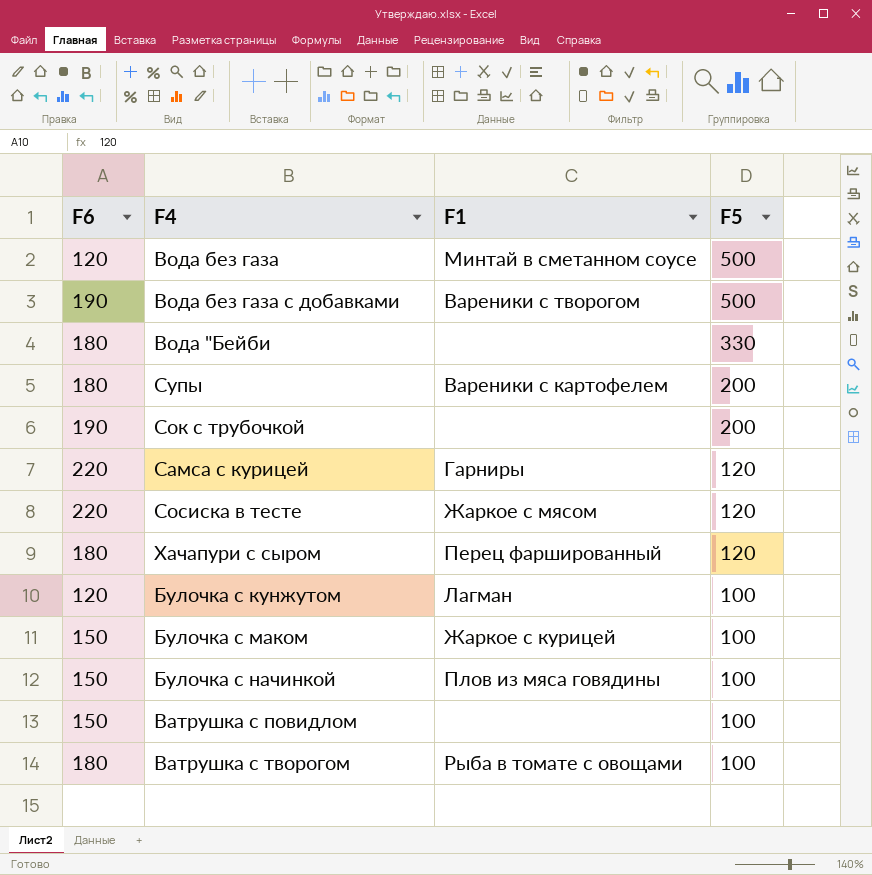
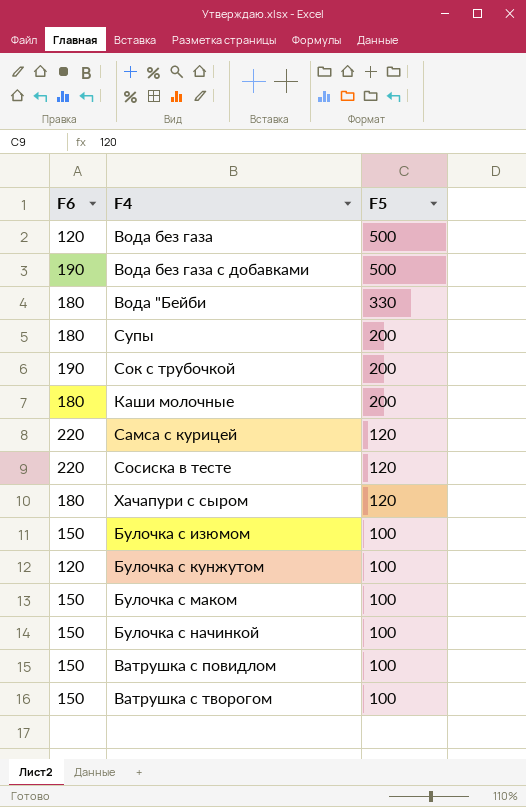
column F1 | position: 3 -> none
row Каши молочные: none -> 180 | 200
row Булочка с изюмом: none -> 150 | 100
Ватрушка с творогом | F6: 180 -> 150

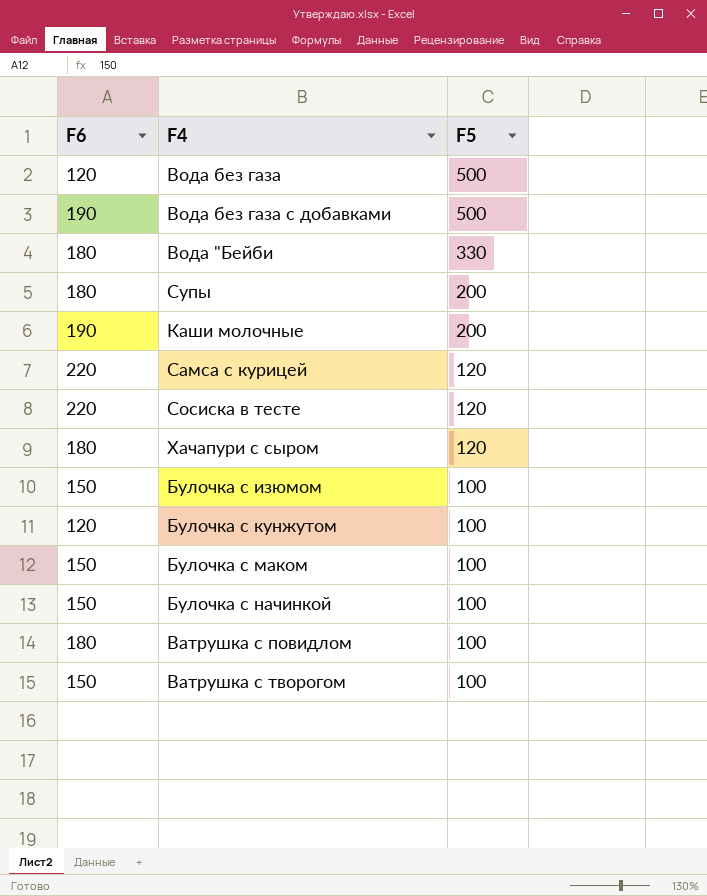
row Сок с трубочкой: 190 | 200 -> none
Каши молочные | F6: 180 -> 190
Ватрушка с повидлом | F6: 150 -> 180

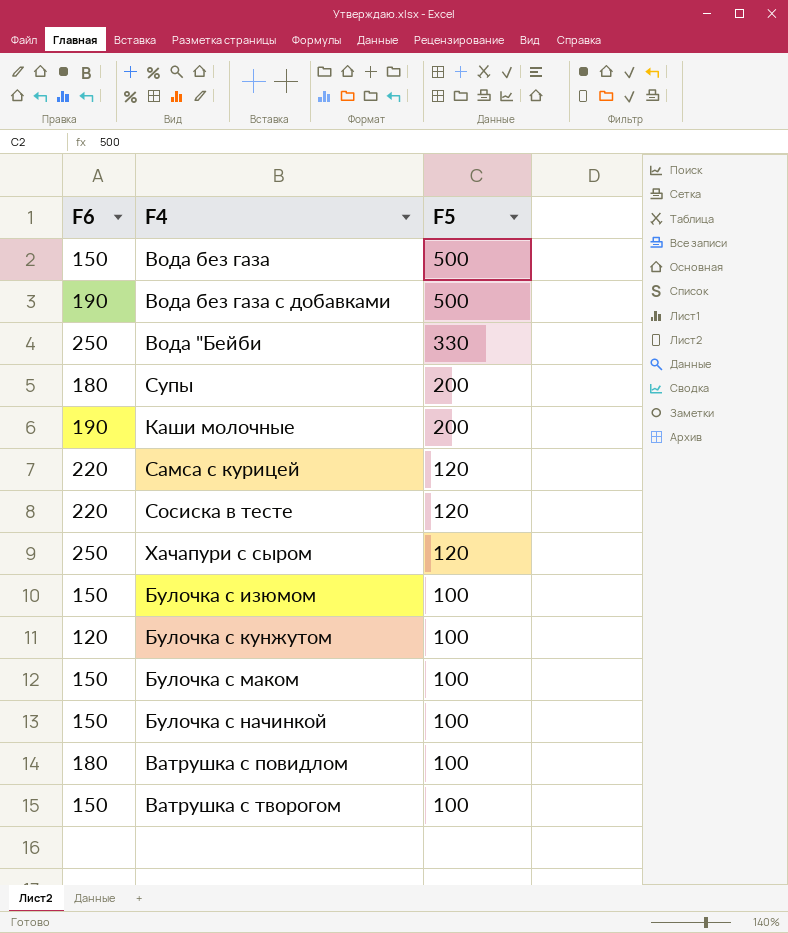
Вода без газа | F6: 120 -> 150
Вода "Бейби | F6: 180 -> 250
Хачапури с сыром | F6: 180 -> 250

